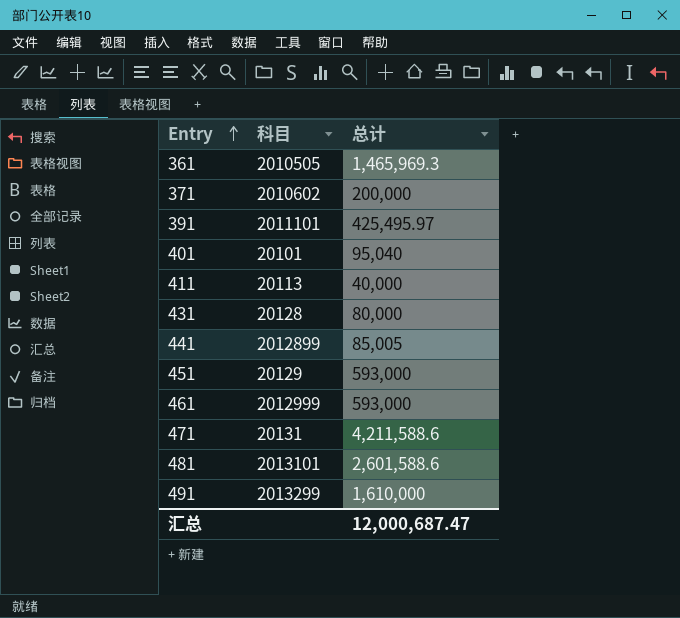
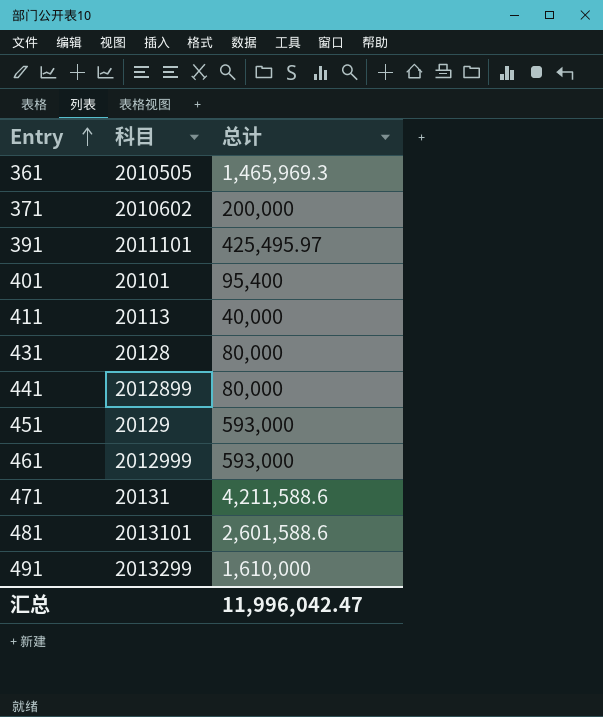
401 | 总计: 95,040 -> 95,400
441 | 总计: 85,005 -> 80,000
汇总 | 总计: 12,000,687.47 -> 11,996,042.47

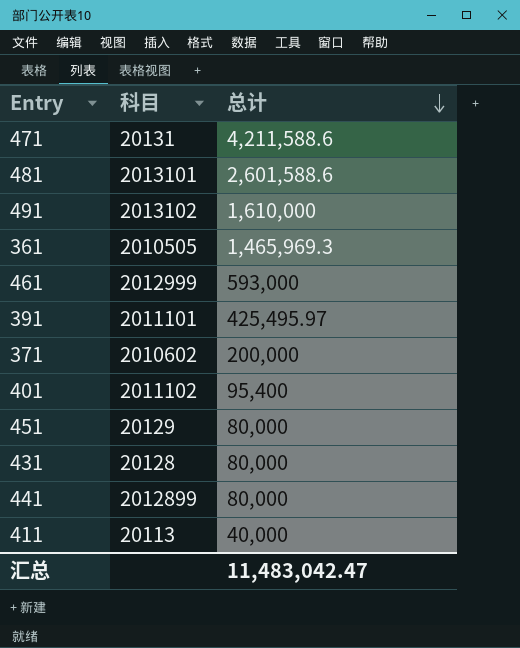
row order: Entry ascending -> 总计 descending
491 | 科目: 2013299 -> 2013102
401 | 科目: 20101 -> 2011102
451 | 总计: 593,000 -> 80,000
汇总 | 总计: 11,996,042.47 -> 11,483,042.47

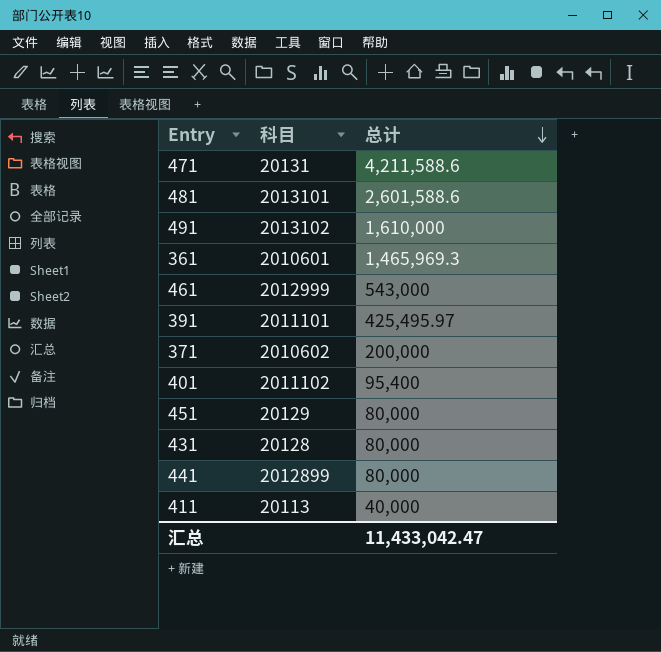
361 | 科目: 2010505 -> 2010601
461 | 总计: 593,000 -> 543,000
汇总 | 总计: 11,483,042.47 -> 11,433,042.47

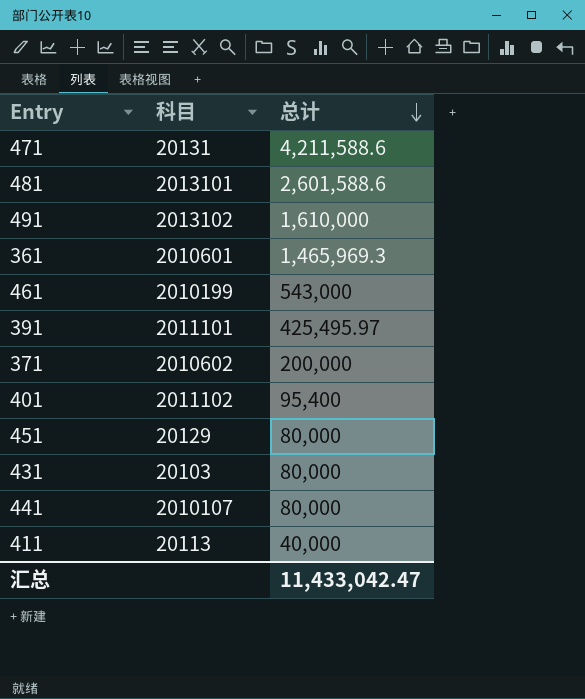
461 | 科目: 2012999 -> 2010199
431 | 科目: 20128 -> 20103
441 | 科目: 2012899 -> 2010107

